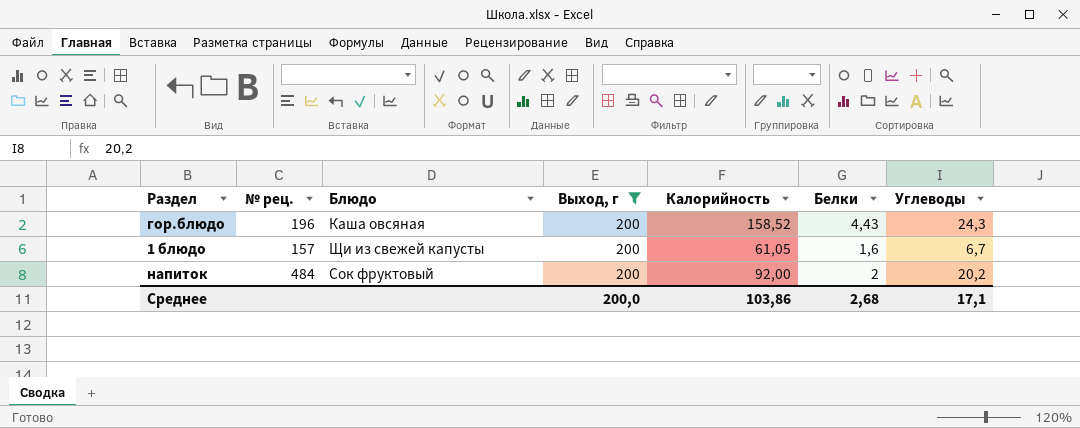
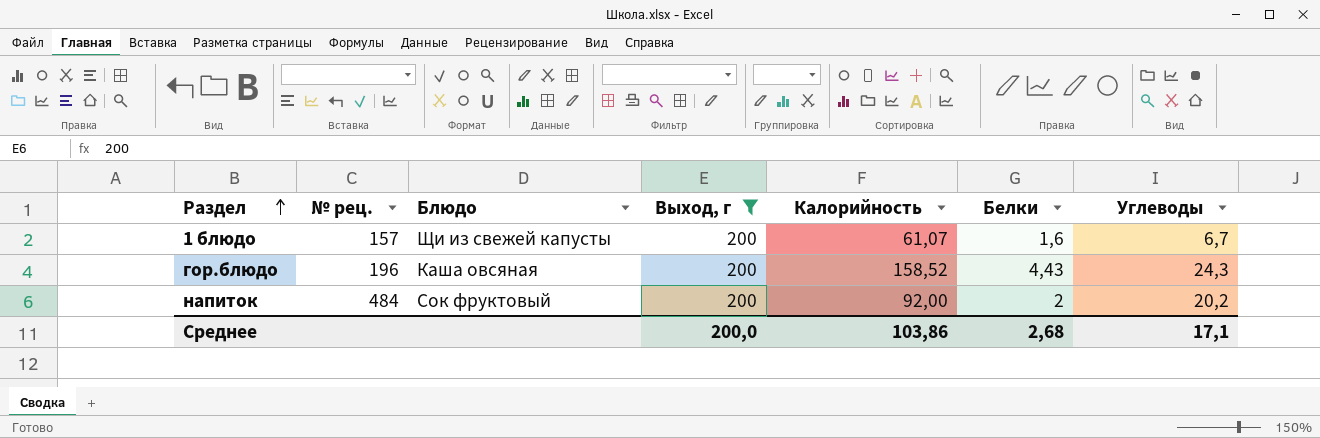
row order: none -> Раздел ascending
1 блюдо | Калорийность: 61,05 -> 61,07

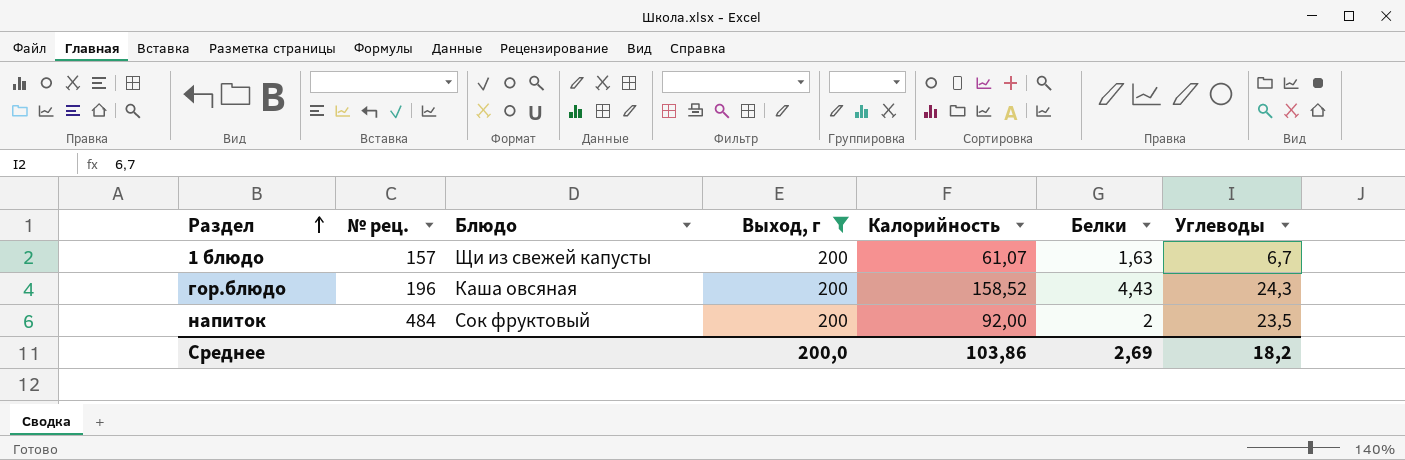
1 блюдо | Белки: 1,6 -> 1,63
напиток | Углеводы: 20,2 -> 23,5
Среднее | Белки: 2,68 -> 2,69
Среднее | Углеводы: 17,1 -> 18,2

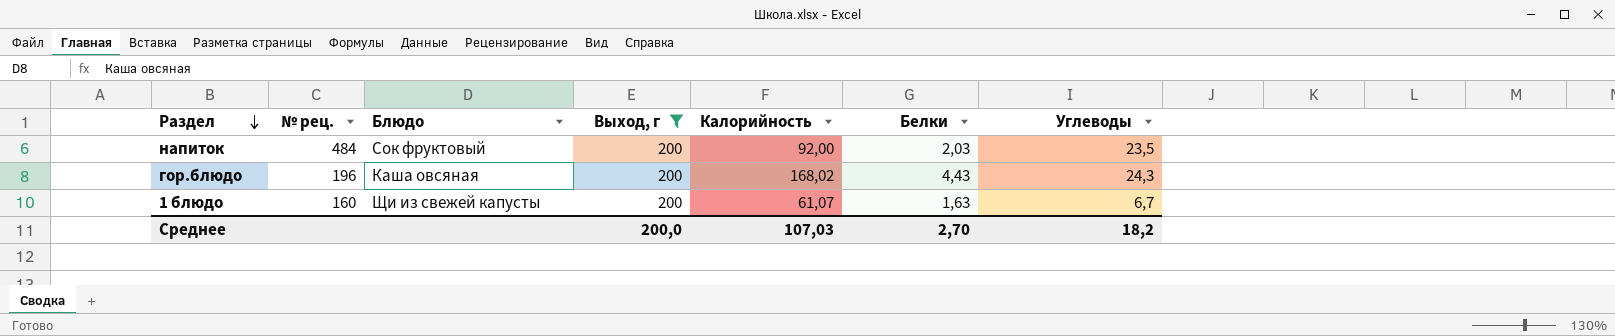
row order: Раздел ascending -> Раздел descending
напиток | Белки: 2 -> 2,03
гор.блюдо | Калорийность: 158,52 -> 168,02
1 блюдо | № рец.: 157 -> 160
Среднее | Калорийность: 103,86 -> 107,03
Среднее | Белки: 2,69 -> 2,70

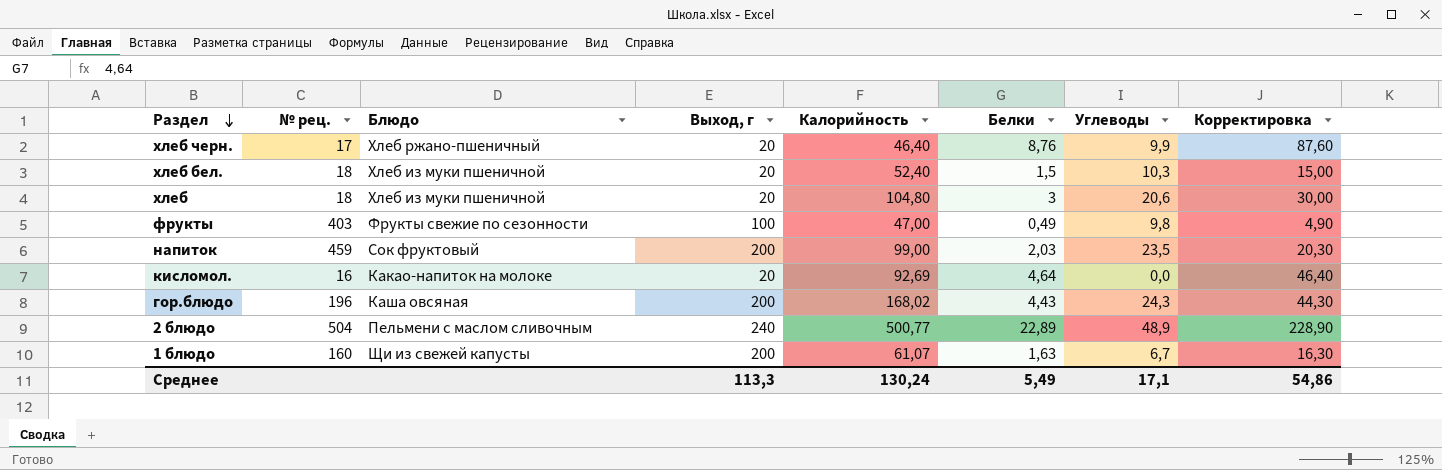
filter: Выход, г = 200 -> none
column Корректировка | formula: none -> [Белки] * 10
напиток | № рец.: 484 -> 459
напиток | Калорийность: 92,00 -> 99,00
Среднее | Выход, г: 200,0 -> 113,3
Среднее | Калорийность: 107,03 -> 130,24
Среднее | Белки: 2,70 -> 5,49
Среднее | Углеводы: 18,2 -> 17,1

